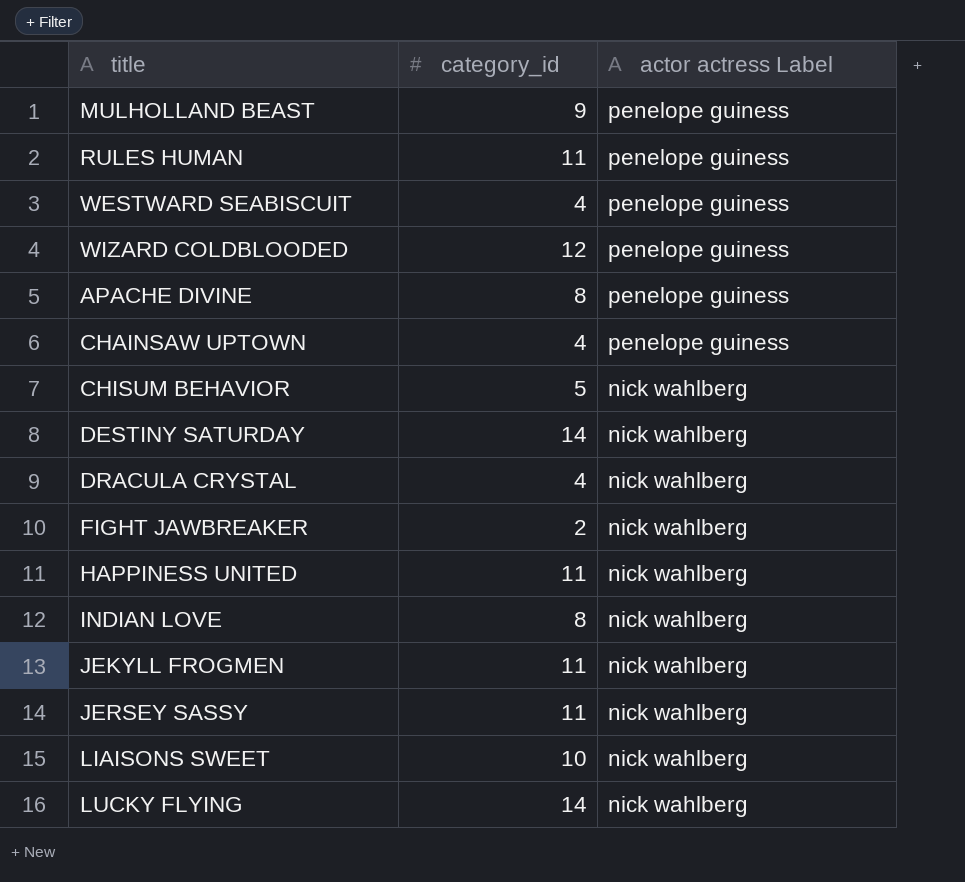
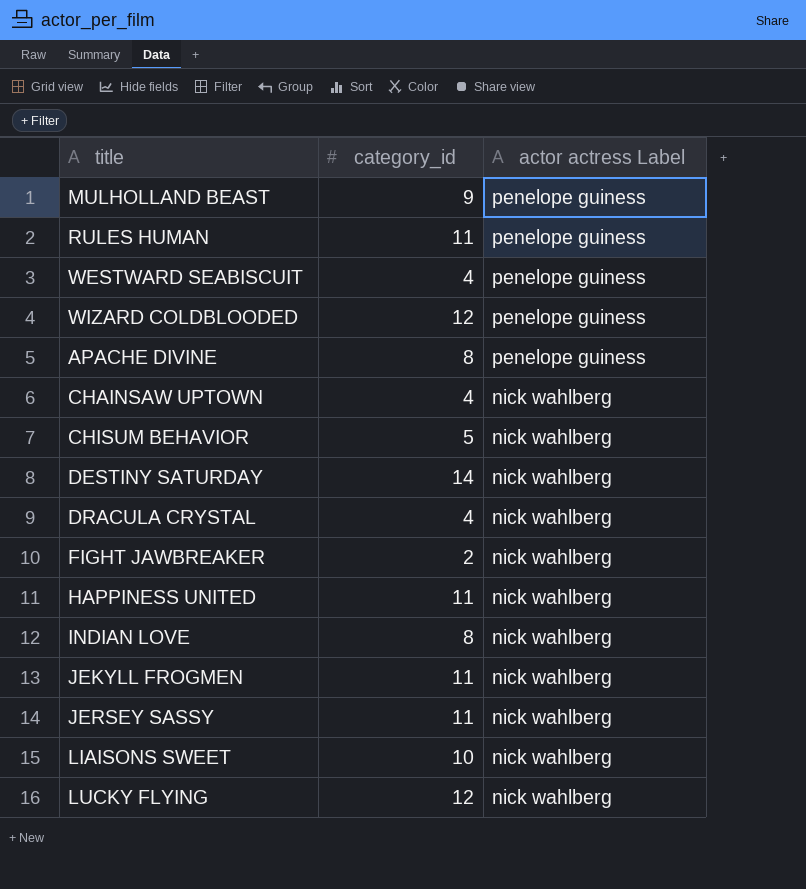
CHAINSAW UPTOWN | actor actress Label: penelope guiness -> nick wahlberg
LUCKY FLYING | category_id: 14 -> 12

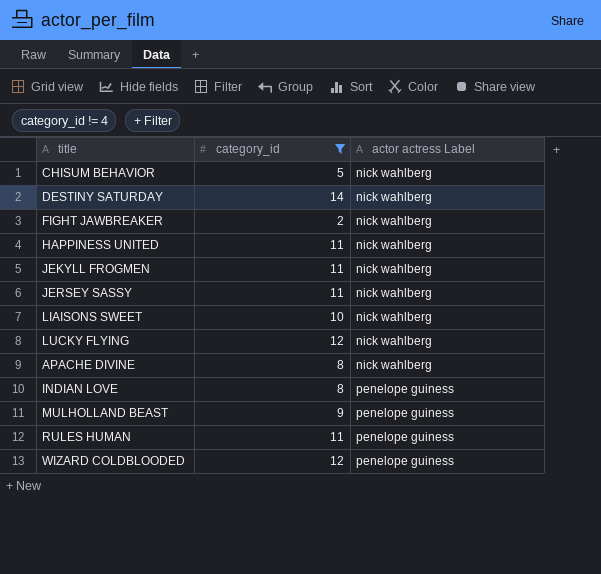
filter: none -> category_id != 4
row order: actor actress Label descending -> actor actress Label ascending
APACHE DIVINE | actor actress Label: penelope guiness -> nick wahlberg
INDIAN LOVE | actor actress Label: nick wahlberg -> penelope guiness

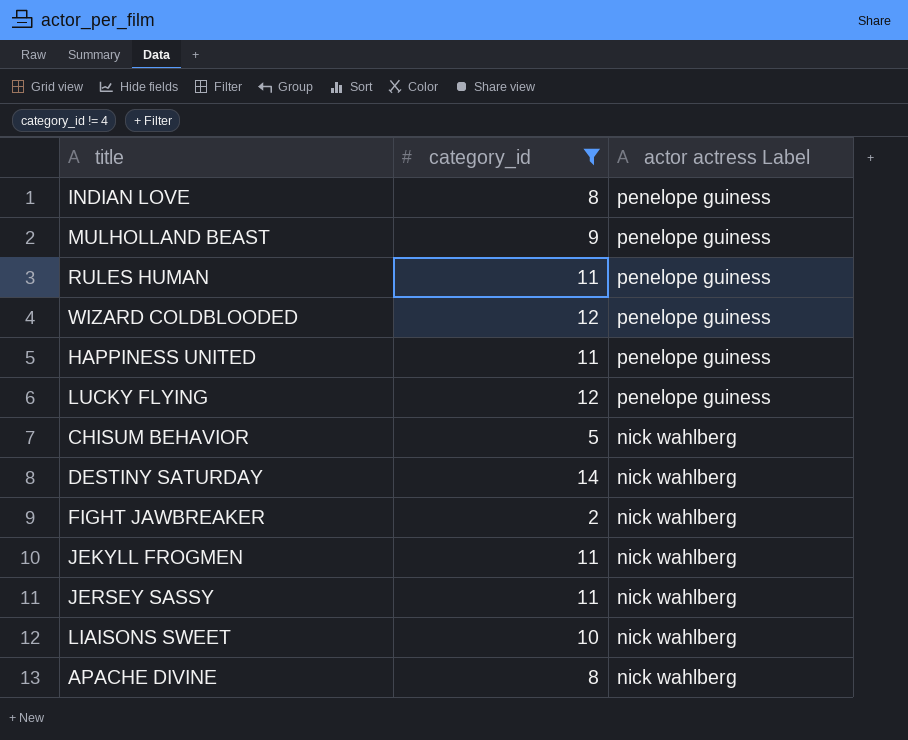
row order: actor actress Label ascending -> actor actress Label descending
HAPPINESS UNITED | actor actress Label: nick wahlberg -> penelope guiness
LUCKY FLYING | actor actress Label: nick wahlberg -> penelope guiness

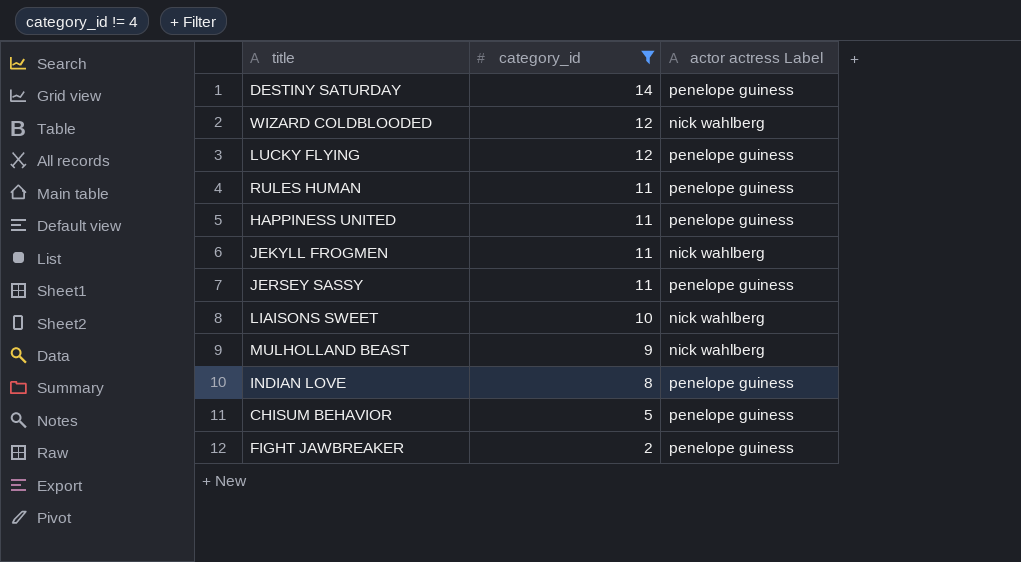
row order: actor actress Label descending -> category_id descending
row APACHE DIVINE: 8 | nick wahlberg -> none
DESTINY SATURDAY | actor actress Label: nick wahlberg -> penelope guiness
WIZARD COLDBLOODED | actor actress Label: penelope guiness -> nick wahlberg
JERSEY SASSY | actor actress Label: nick wahlberg -> penelope guiness
MULHOLLAND BEAST | actor actress Label: penelope guiness -> nick wahlberg
CHISUM BEHAVIOR | actor actress Label: nick wahlberg -> penelope guiness
FIGHT JAWBREAKER | actor actress Label: nick wahlberg -> penelope guiness

